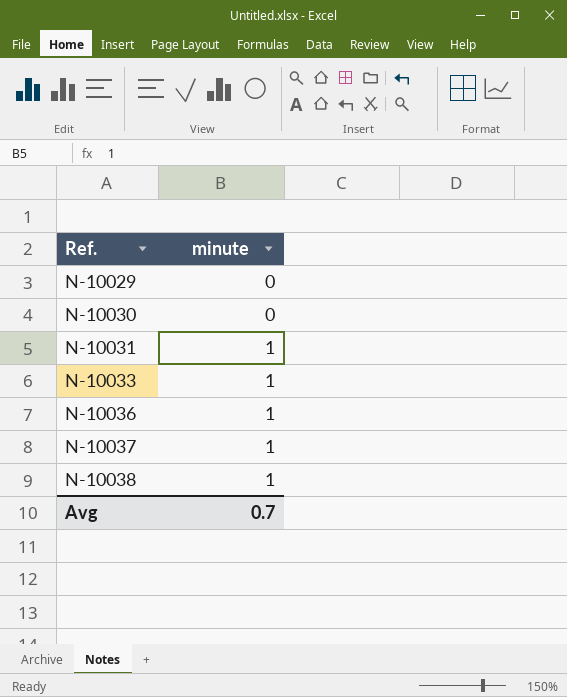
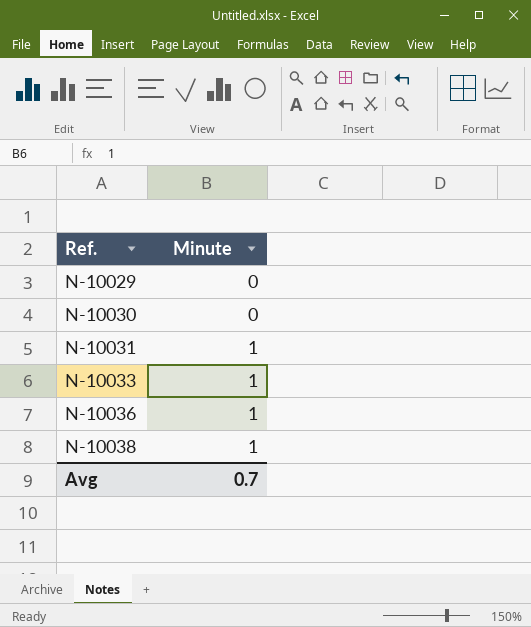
column name: minute -> Minute
row N-10037: 1 -> none

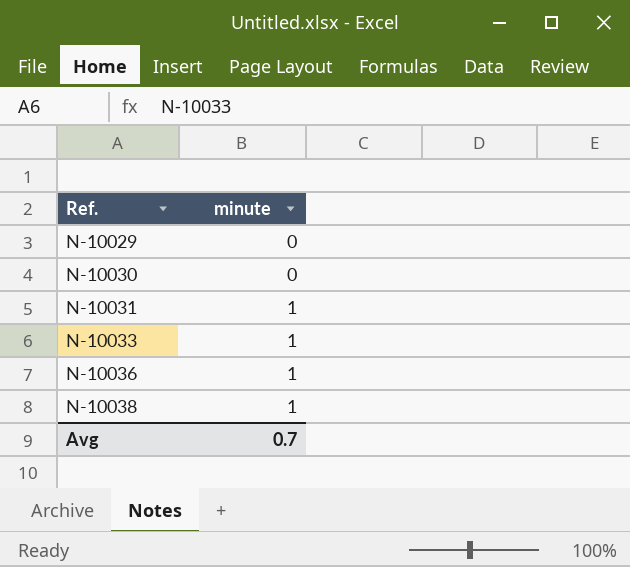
column name: Minute -> minute

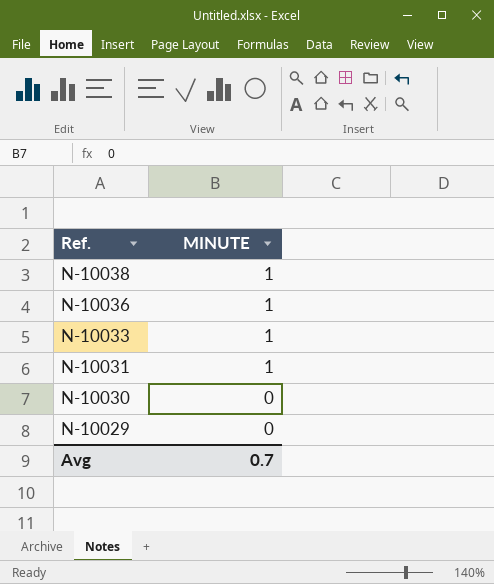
row order: Ref. ascending -> Ref. descending
column name: minute -> MINUTE

